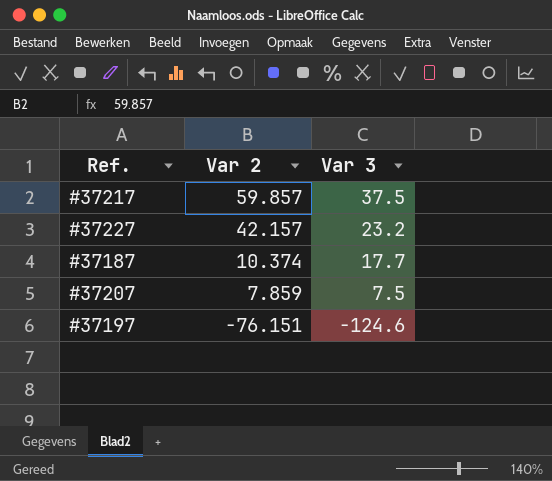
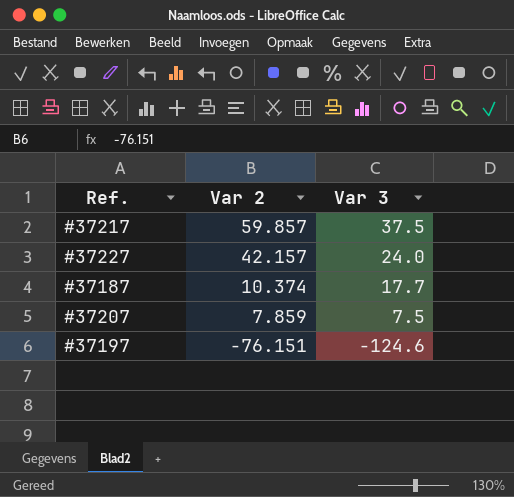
#37227 | Var 3: 23.2 -> 24.0

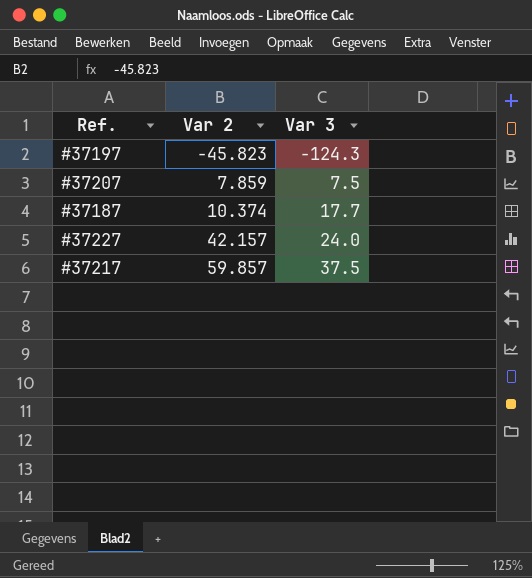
row order: Var 2 descending -> Var 2 ascending
#37197 | Var 2: -76.151 -> -45.823
#37197 | Var 3: -124.6 -> -124.3

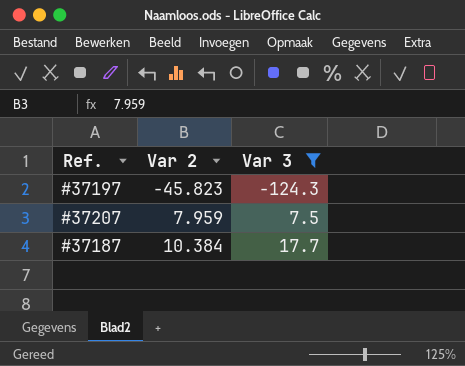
filter: none -> Var 3 <= 17.7
#37207 | Var 2: 7.859 -> 7.959
#37187 | Var 2: 10.374 -> 10.384

